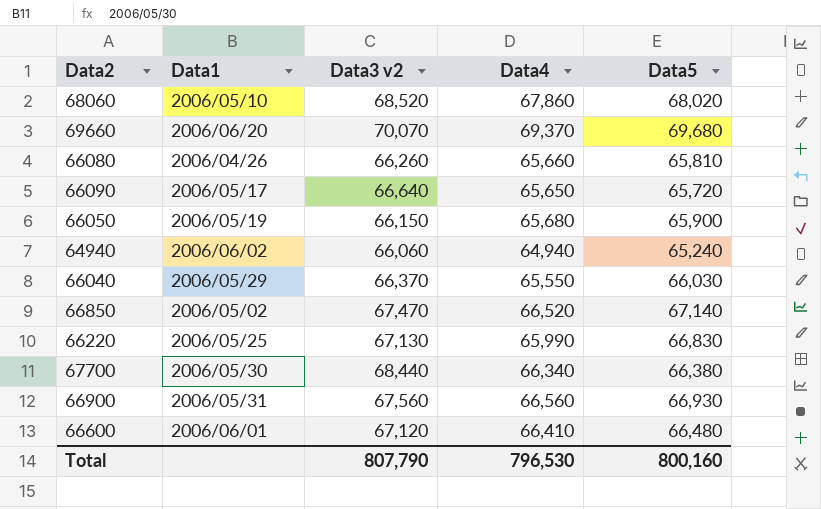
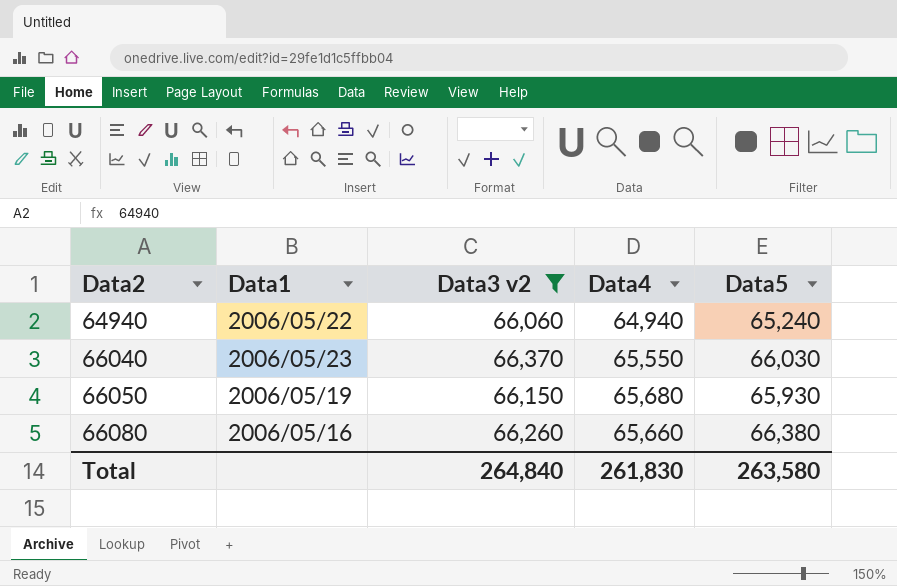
filter: none -> Data3 v2 <= 66,370
row order: none -> Data2 ascending
64940 | Data1: 2006/06/02 -> 2006/05/22
66040 | Data1: 2006/05/29 -> 2006/05/23
66050 | Data5: 65,900 -> 65,930
66080 | Data1: 2006/04/26 -> 2006/05/16
66080 | Data5: 65,810 -> 66,380
Total | Data3 v2: 807,790 -> 264,840
Total | Data4: 796,530 -> 261,830
Total | Data5: 800,160 -> 263,580

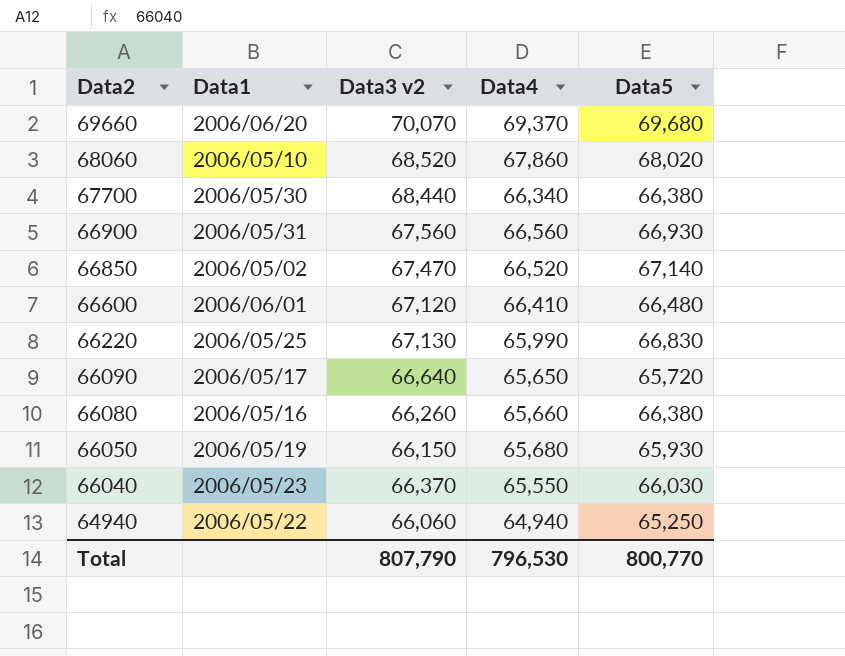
filter: Data3 v2 <= 66,370 -> none
row order: Data2 ascending -> Data2 descending
64940 | Data5: 65,240 -> 65,250
Total | Data3 v2: 264,840 -> 807,790
Total | Data4: 261,830 -> 796,530
Total | Data5: 263,580 -> 800,770

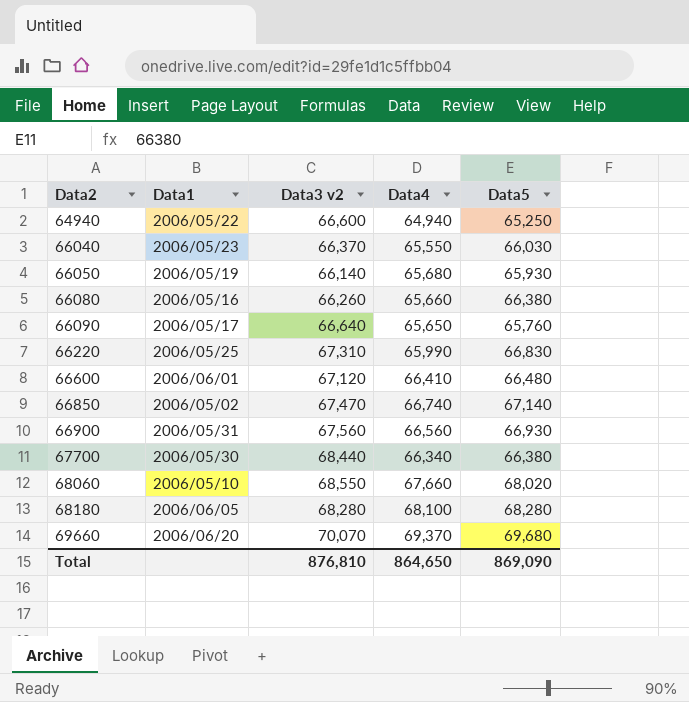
row order: Data2 descending -> Data2 ascending
64940 | Data3 v2: 66,060 -> 66,600
66050 | Data3 v2: 66,150 -> 66,140
66090 | Data5: 65,720 -> 65,760
66220 | Data3 v2: 67,130 -> 67,310
66850 | Data4: 66,520 -> 66,740
68060 | Data3 v2: 68,520 -> 68,550
68060 | Data4: 67,860 -> 67,660
row 68180: none -> 2006/06/05 | 68,280 | 68,100 | 68,280
Total | Data3 v2: 807,790 -> 876,810
Total | Data4: 796,530 -> 864,650
Total | Data5: 800,770 -> 869,090

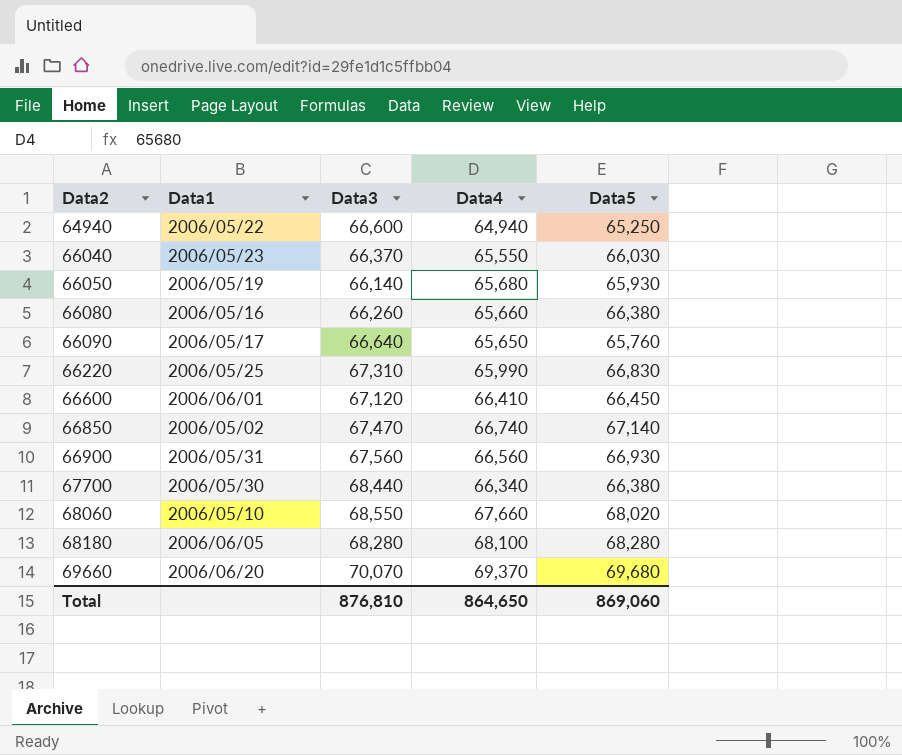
column name: Data3 v2 -> Data3
66600 | Data5: 66,480 -> 66,450
Total | Data5: 869,090 -> 869,060

